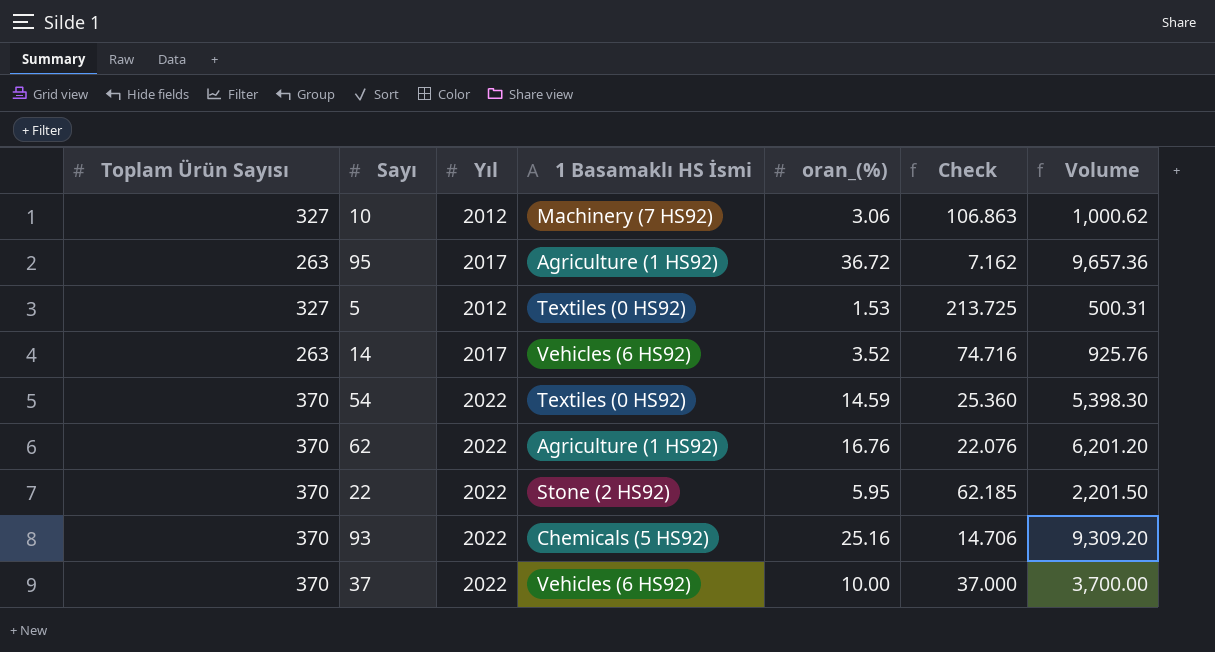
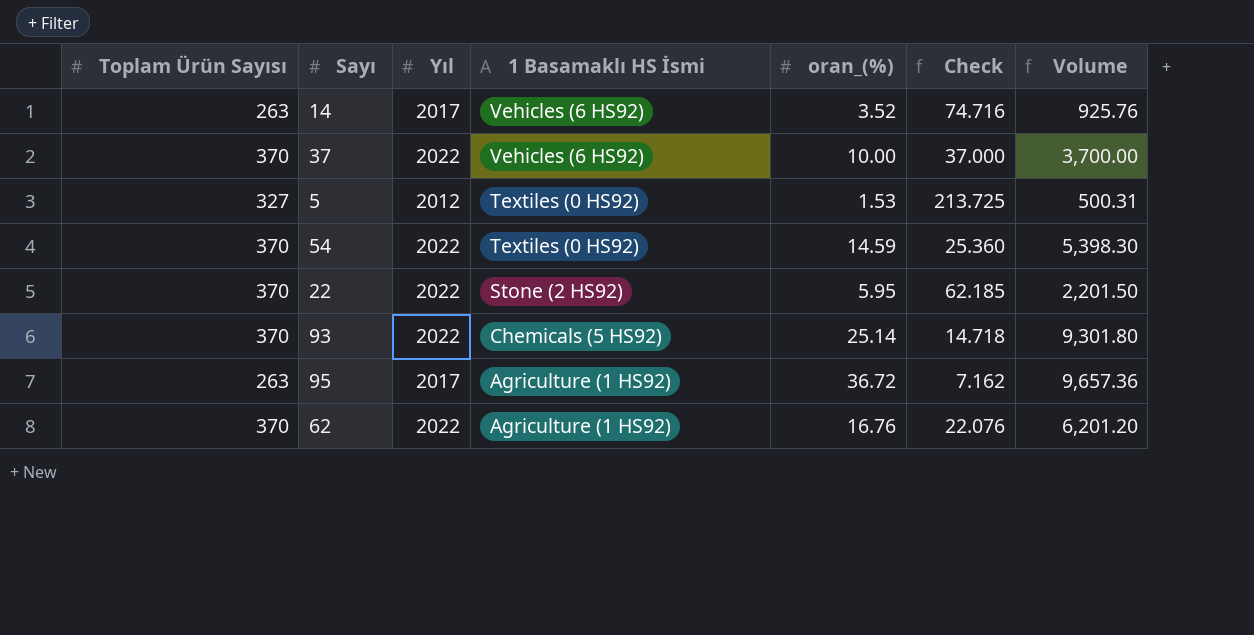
row order: none -> 1 Basamaklı HS İsmi descending
row 10: 327 | 2012 | Machinery (7 HS92) | 3.06 | 106.863 | 1,000.62 -> none
93 | oran_(%): 25.16 -> 25.14
93 | Check: 14.706 -> 14.718
93 | Volume: 9,309.20 -> 9,301.80

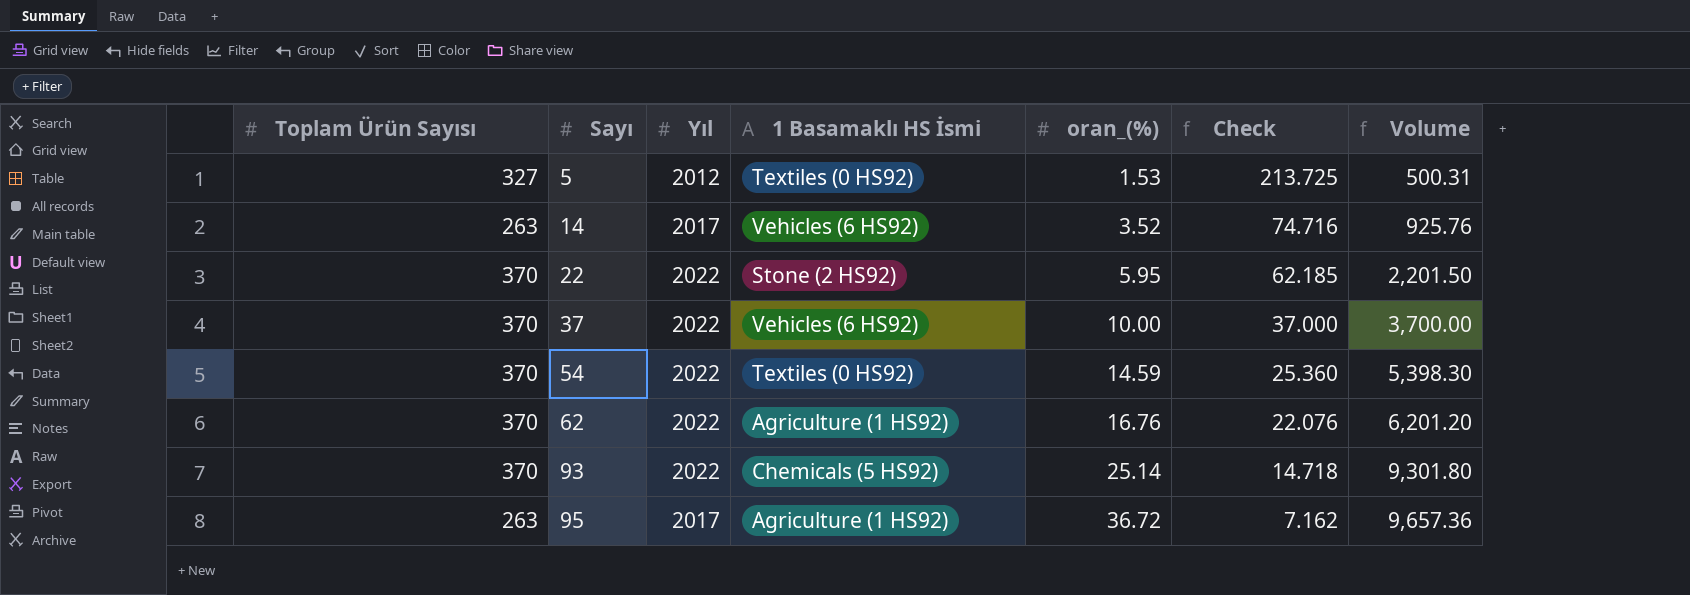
row order: 1 Basamaklı HS İsmi descending -> Sayı ascending

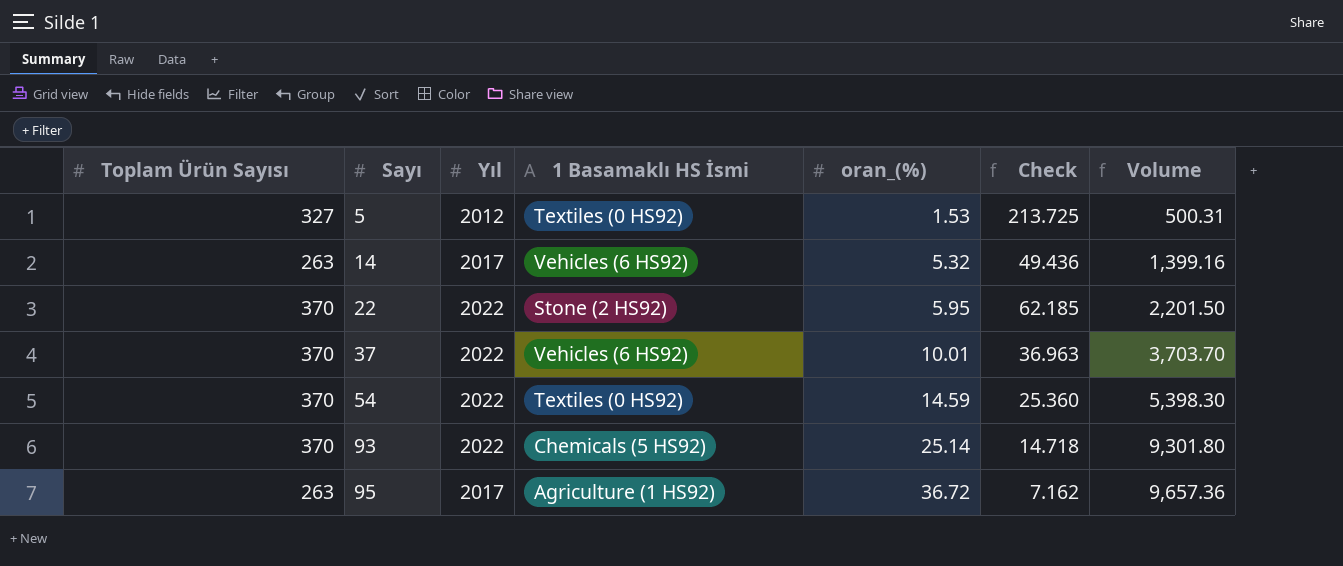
row 62: 370 | 2022 | Agriculture (1 HS92) | 16.76 | 22.076 | 6,201.20 -> none
14 | oran_(%): 3.52 -> 5.32
14 | Check: 74.716 -> 49.436
14 | Volume: 925.76 -> 1,399.16
37 | oran_(%): 10.00 -> 10.01
37 | Check: 37.000 -> 36.963
37 | Volume: 3,700.00 -> 3,703.70

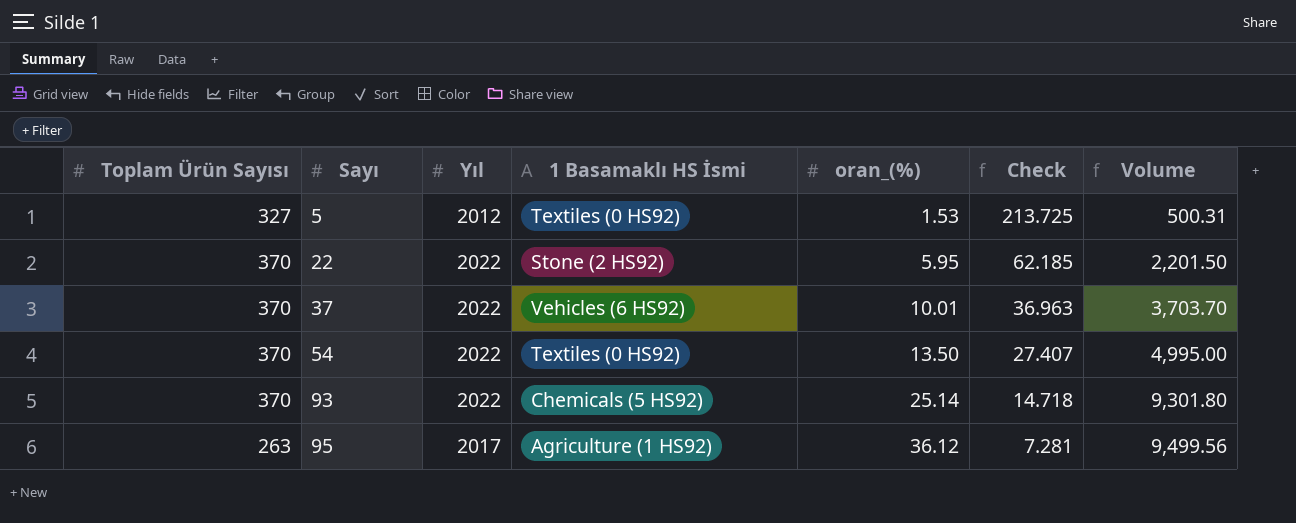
row 14: 263 | 2017 | Vehicles (6 HS92) | 5.32 | 49.436 | 1,399.16 -> none
54 | oran_(%): 14.59 -> 13.50
54 | Check: 25.360 -> 27.407
54 | Volume: 5,398.30 -> 4,995.00
95 | oran_(%): 36.72 -> 36.12
95 | Check: 7.162 -> 7.281
95 | Volume: 9,657.36 -> 9,499.56

